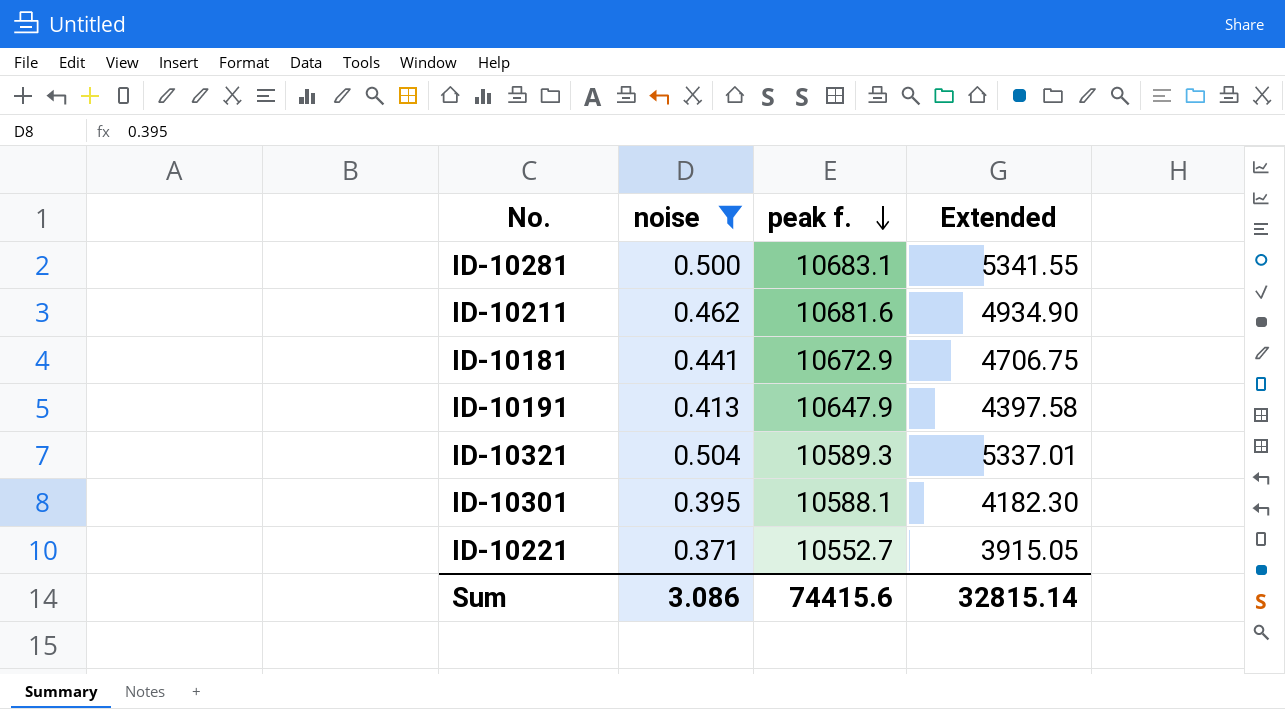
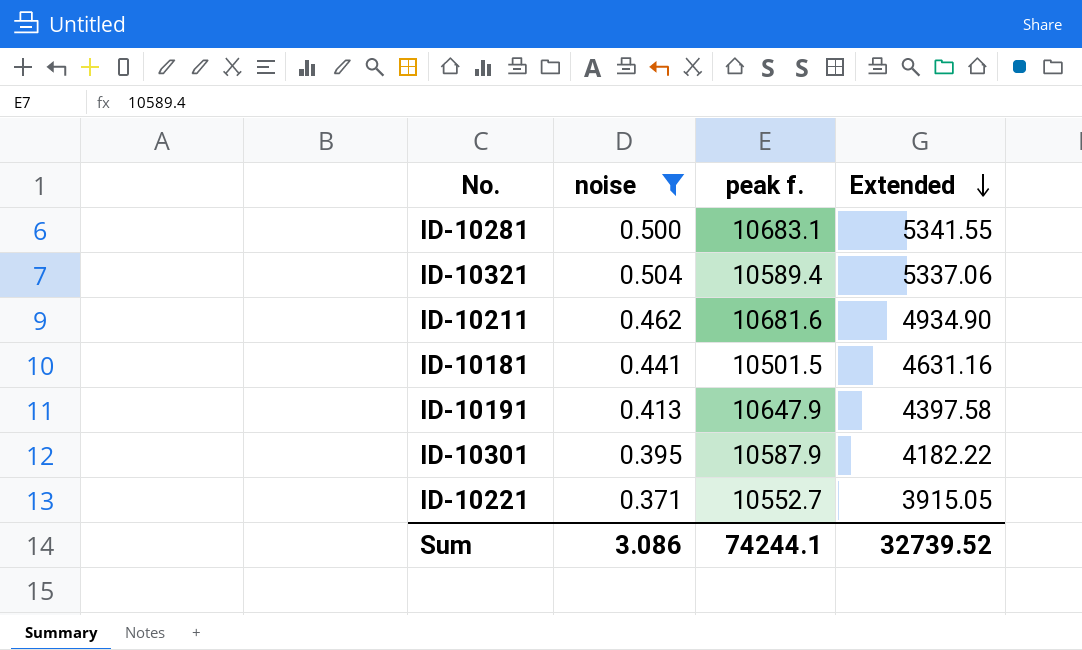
row order: peak f. descending -> Extended descending
ID-10321 | peak f.: 10589.3 -> 10589.4
ID-10321 | Extended: 5337.01 -> 5337.06
ID-10181 | peak f.: 10672.9 -> 10501.5
ID-10181 | Extended: 4706.75 -> 4631.16
ID-10301 | peak f.: 10588.1 -> 10587.9
ID-10301 | Extended: 4182.30 -> 4182.22
Sum | peak f.: 74415.6 -> 74244.1
Sum | Extended: 32815.14 -> 32739.52

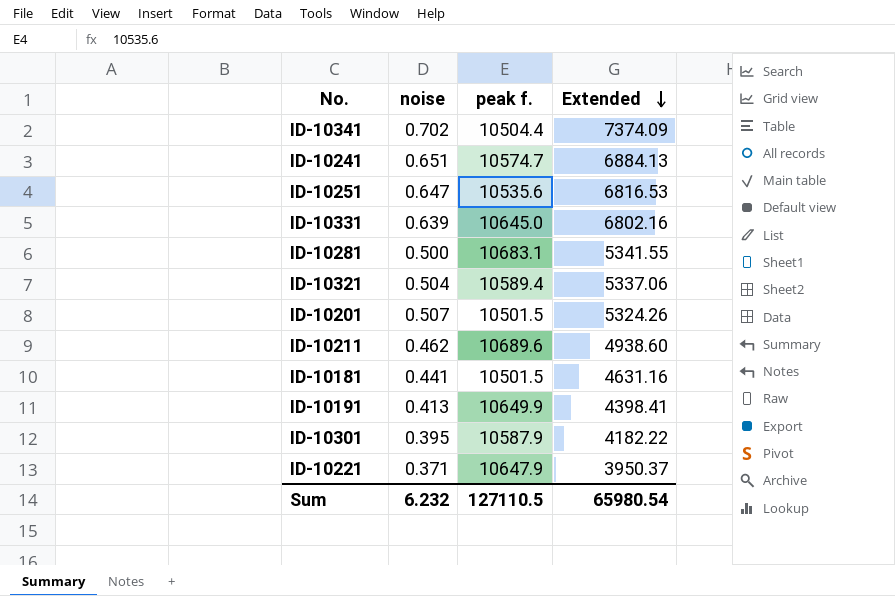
filter: noise <= 0.504 -> none
ID-10211 | peak f.: 10681.6 -> 10689.6
ID-10211 | Extended: 4934.90 -> 4938.60
ID-10191 | peak f.: 10647.9 -> 10649.9
ID-10191 | Extended: 4397.58 -> 4398.41
ID-10221 | peak f.: 10552.7 -> 10647.9
ID-10221 | Extended: 3915.05 -> 3950.37
Sum | noise: 3.086 -> 6.232
Sum | peak f.: 74244.1 -> 127110.5
Sum | Extended: 32739.52 -> 65980.54

